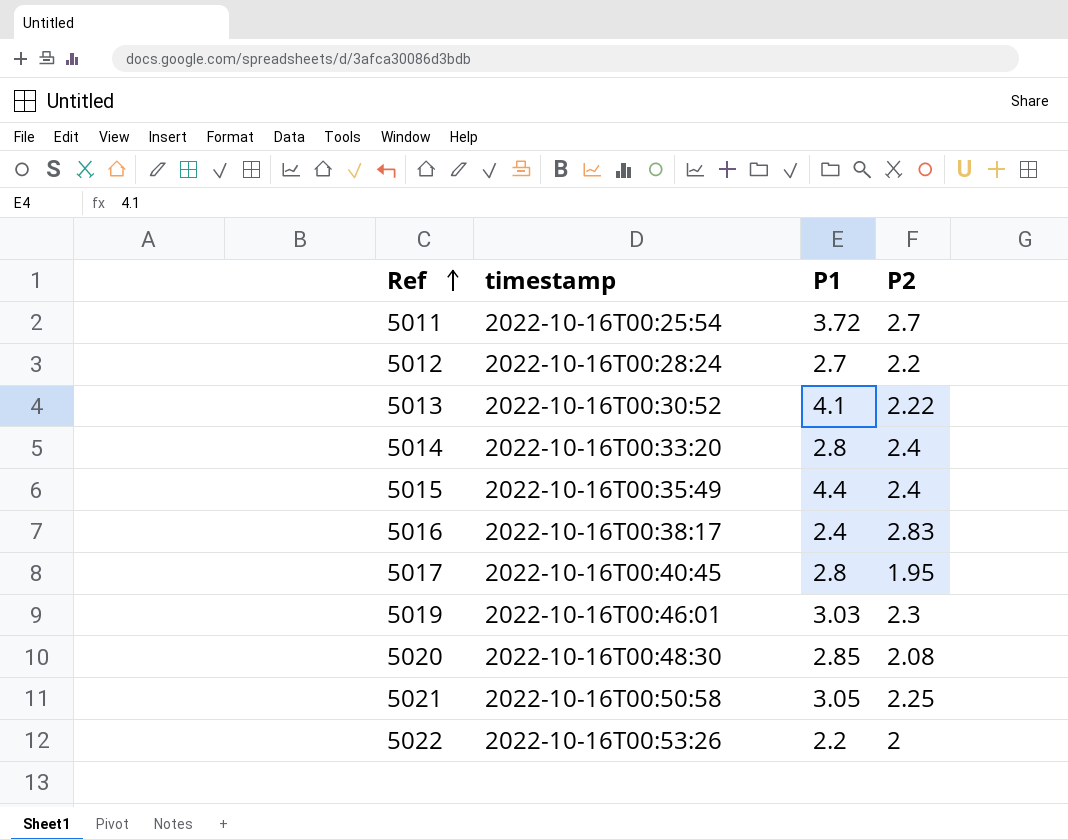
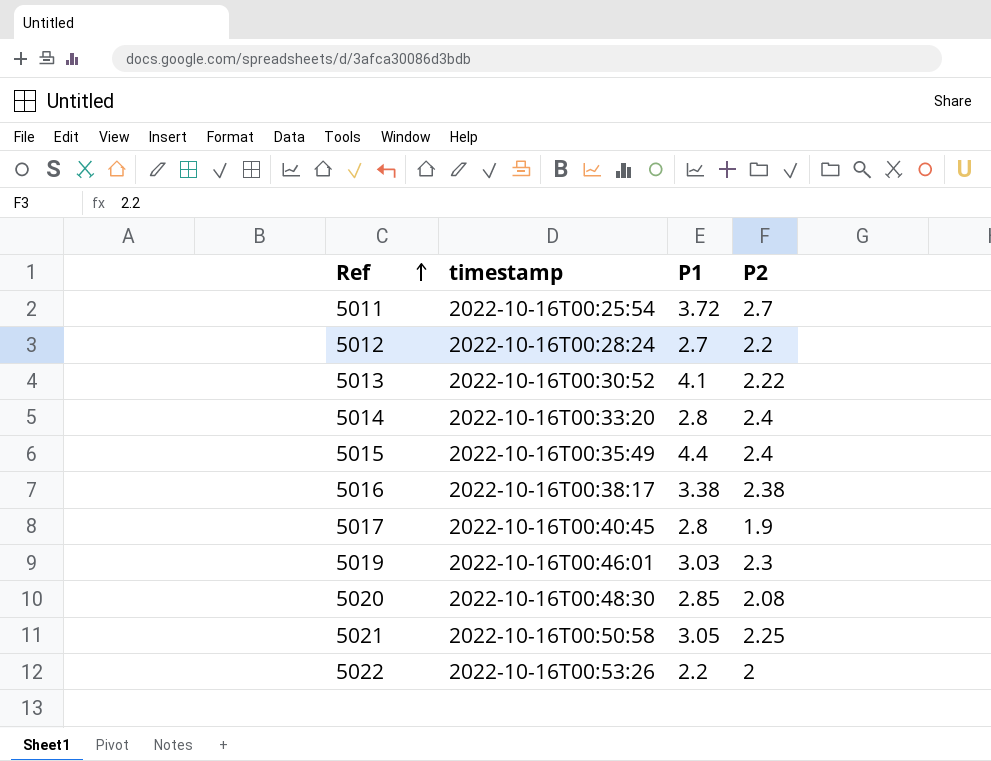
5016 | P1: 2.4 -> 3.38
5016 | P2: 2.83 -> 2.38
5017 | P2: 1.95 -> 1.9

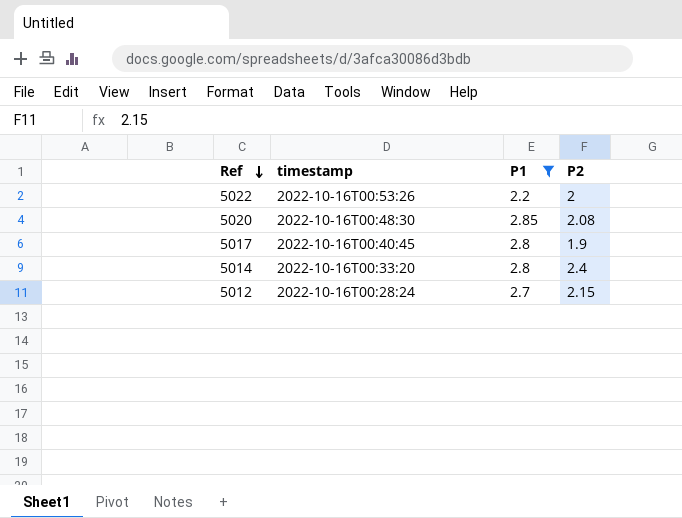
filter: none -> P1 <= 2.85
row order: Ref ascending -> Ref descending
5012 | P2: 2.2 -> 2.15

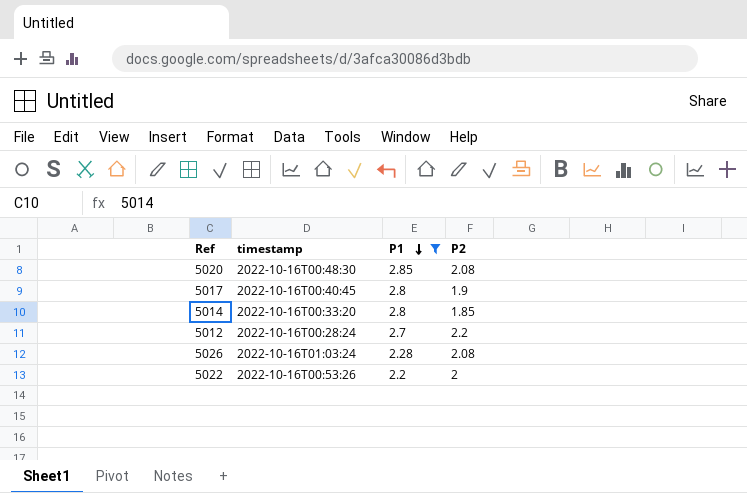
row order: Ref descending -> P1 descending
5014 | P2: 2.4 -> 1.85
5012 | P2: 2.15 -> 2.2
row 5026: none -> 2022-10-16T01:03:24 | 2.28 | 2.08

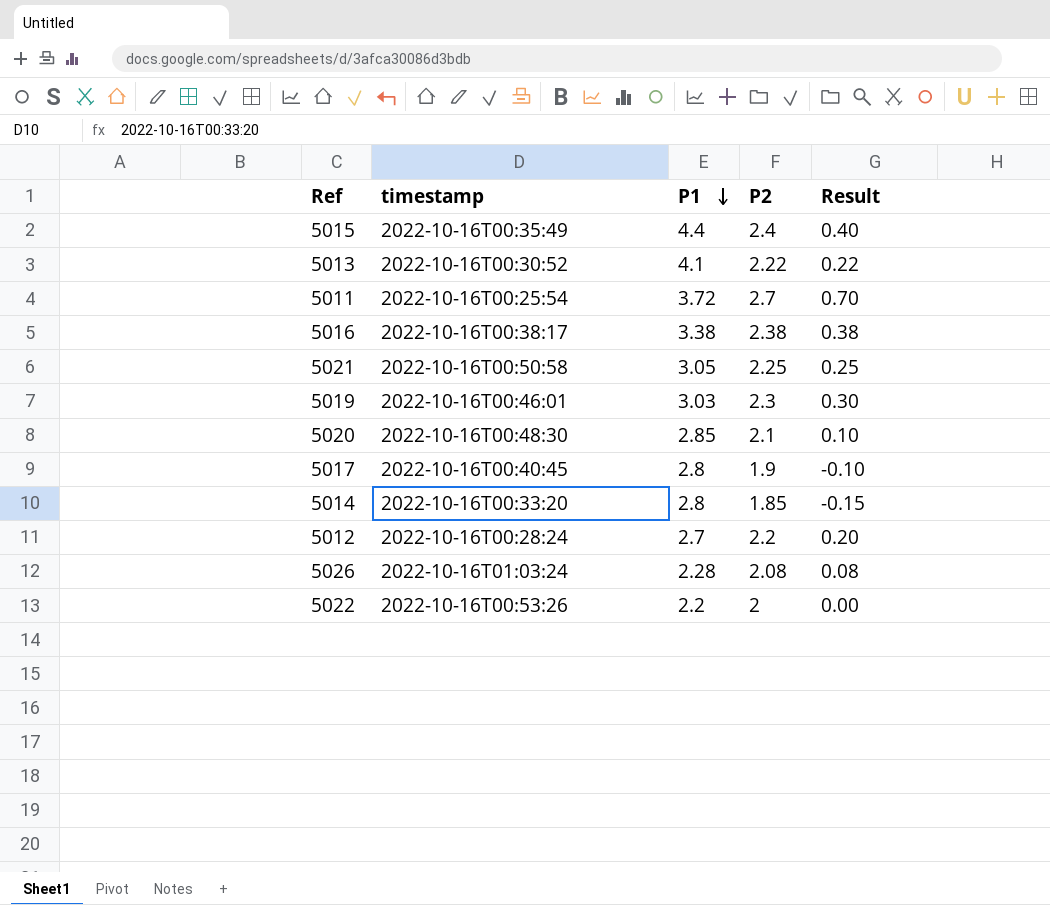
filter: P1 <= 2.85 -> none
column Result | formula: none -> [P2] - 2
5020 | P2: 2.08 -> 2.1

